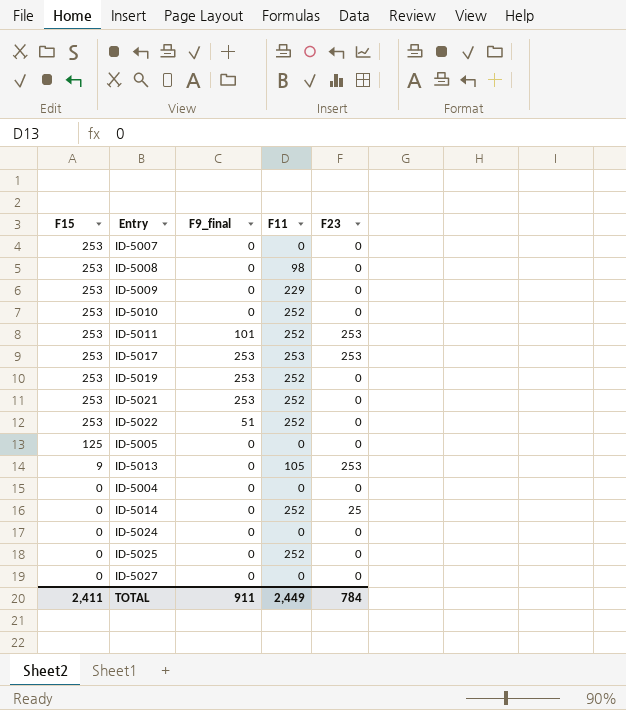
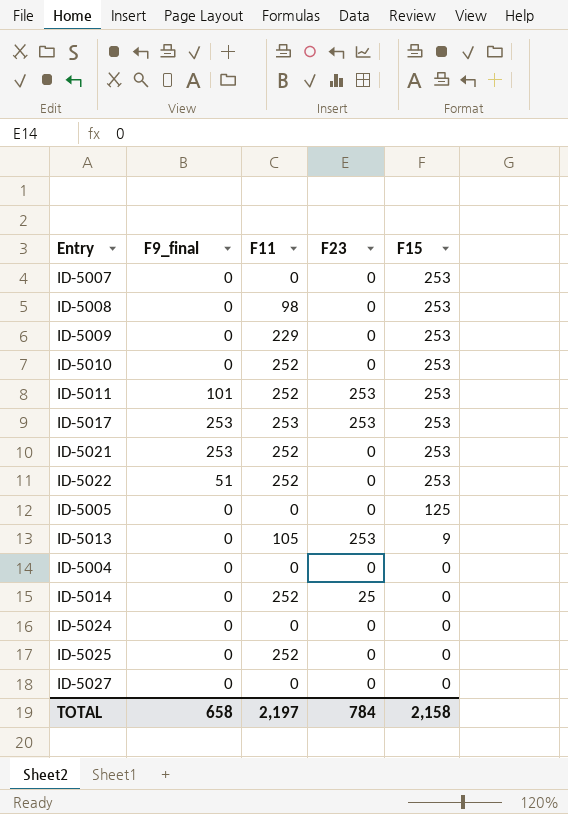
column F15 | position: 1 -> 5
row ID-5019: 253 | 253 | 252 | 0 -> none
TOTAL | F9_final: 911 -> 658
TOTAL | F11: 2,449 -> 2,197
TOTAL | F15: 2,411 -> 2,158

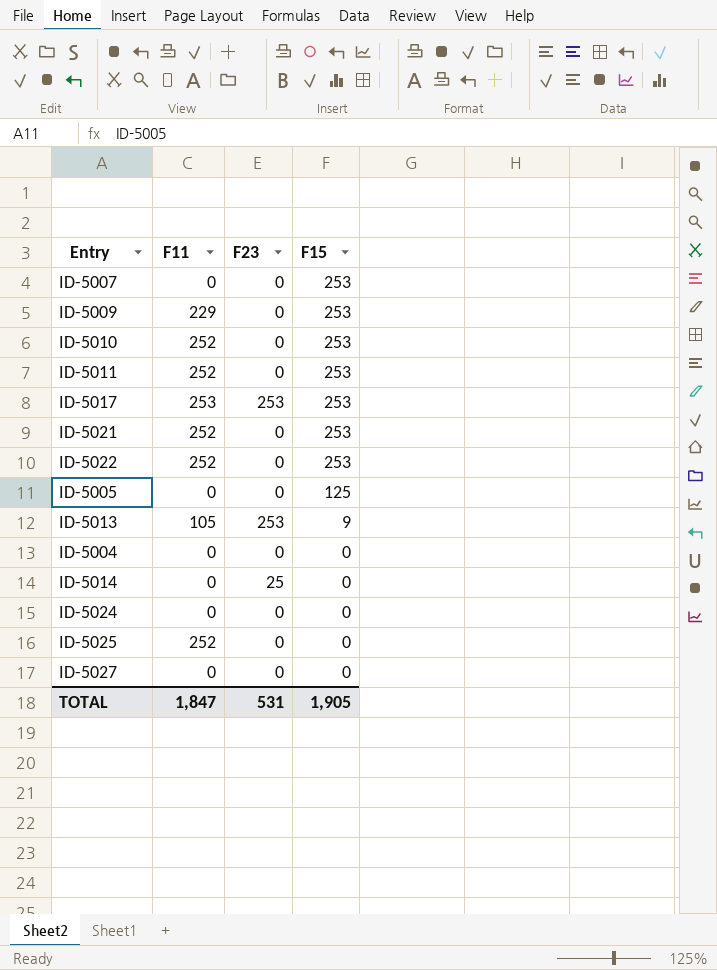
column F9_final | position: 2 -> none
row ID-5008: 0 | 98 | 0 | 253 -> none
ID-5011 | F23: 253 -> 0
ID-5014 | F11: 252 -> 0
TOTAL | F11: 2,197 -> 1,847
TOTAL | F23: 784 -> 531
TOTAL | F15: 2,158 -> 1,905

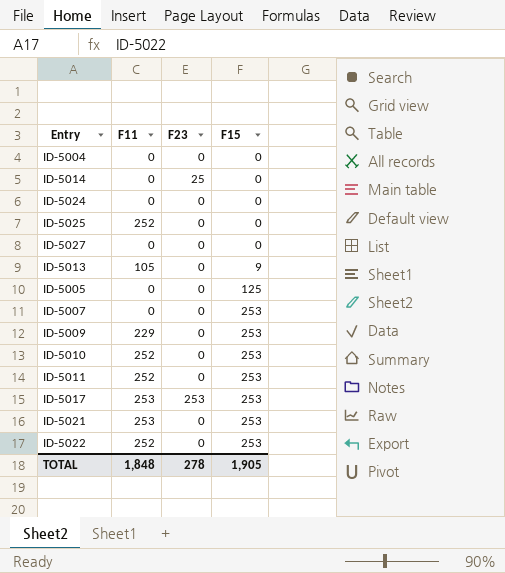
row order: F15 descending -> F15 ascending
ID-5013 | F23: 253 -> 0
ID-5021 | F11: 252 -> 253
TOTAL | F11: 1,847 -> 1,848
TOTAL | F23: 531 -> 278

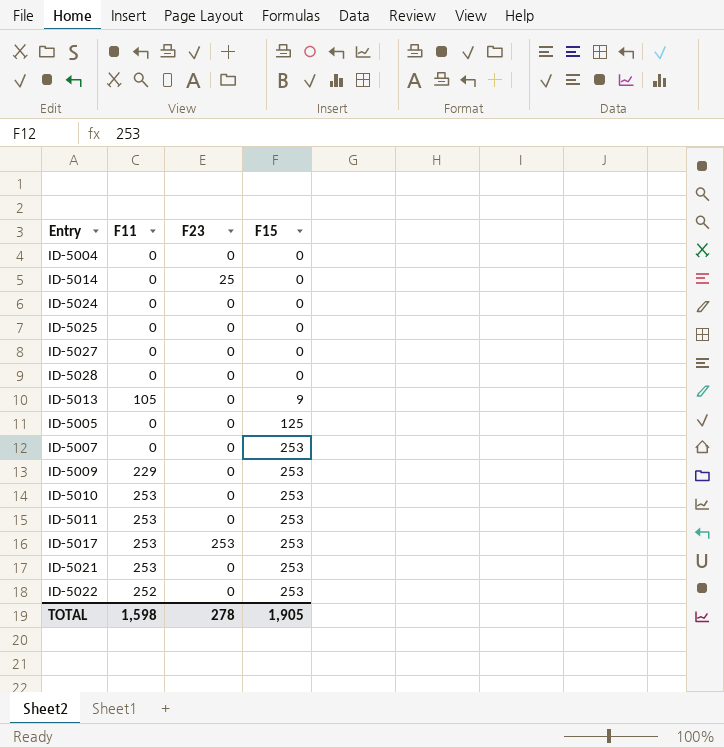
ID-5025 | F11: 252 -> 0
row ID-5028: none -> 0 | 0 | 0
ID-5010 | F11: 252 -> 253
ID-5011 | F11: 252 -> 253
TOTAL | F11: 1,848 -> 1,598

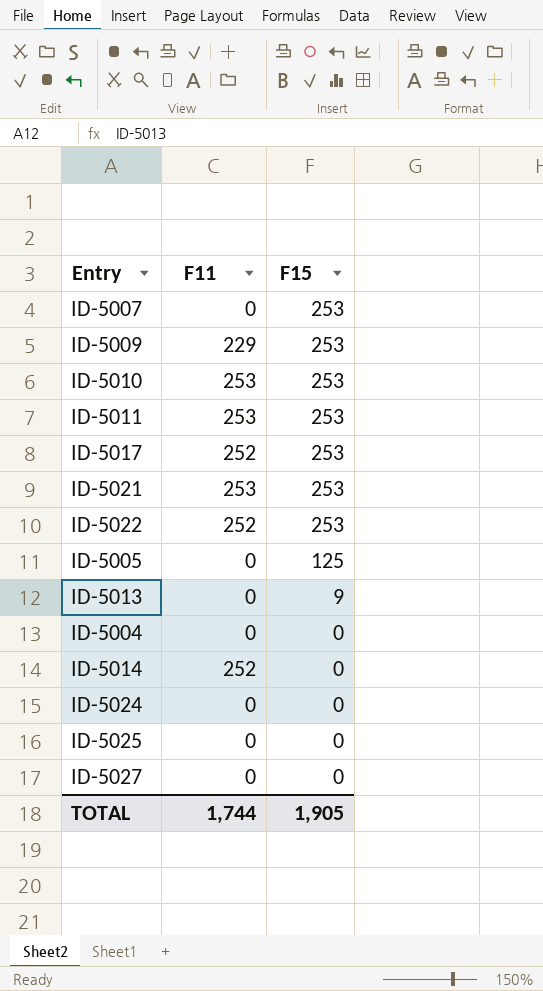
row order: F15 ascending -> F15 descending
column F23 | position: 3 -> none
row ID-5028: 0 | 0 | 0 -> none
ID-5017 | F11: 253 -> 252
ID-5013 | F11: 105 -> 0
ID-5014 | F11: 0 -> 252
TOTAL | F11: 1,598 -> 1,744

